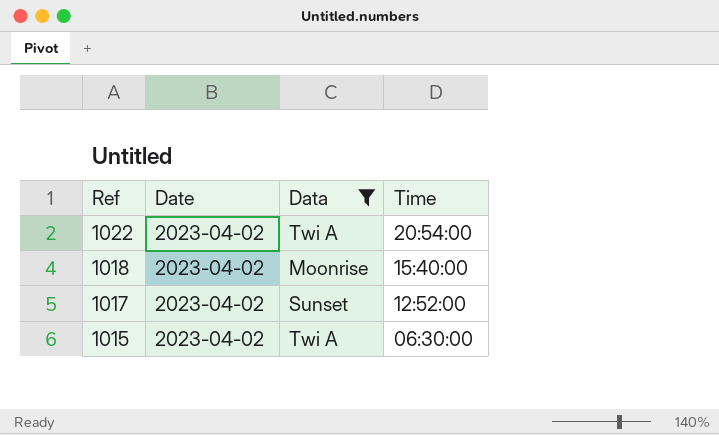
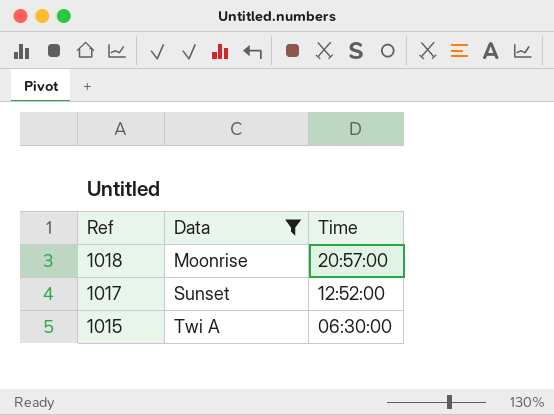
column Date | position: 2 -> none
row 1022: 2023-04-02 | Twi A | 20:54:00 -> none
1018 | Time: 15:40:00 -> 20:57:00

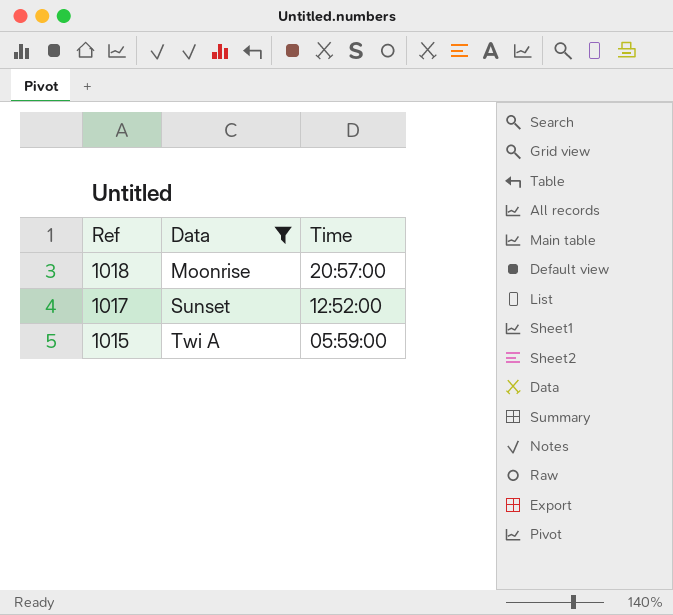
1015 | Time: 06:30:00 -> 05:59:00

